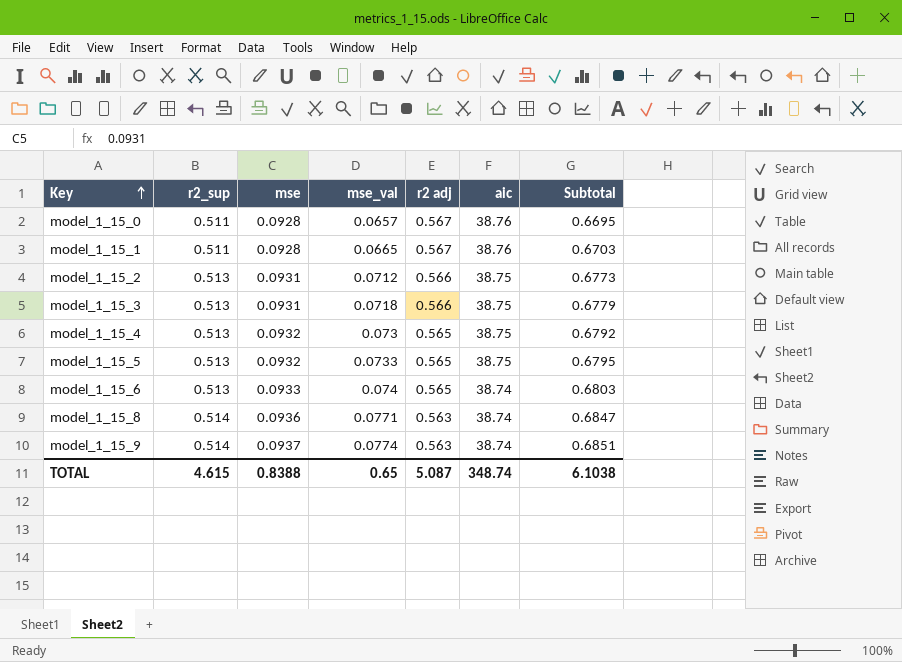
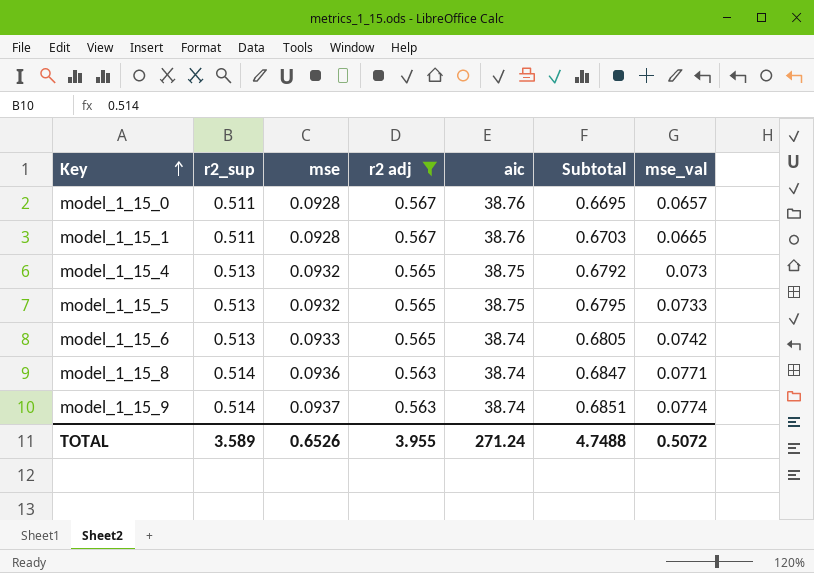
filter: none -> r2 adj != 0.566
column mse_val | position: 4 -> 7
model_1_15_6 | Subtotal: 0.6803 -> 0.6805
model_1_15_6 | mse_val: 0.074 -> 0.0742
TOTAL | r2_sup: 4.615 -> 3.589
TOTAL | mse: 0.8388 -> 0.6526
TOTAL | r2 adj: 5.087 -> 3.955
TOTAL | aic: 348.74 -> 271.24
TOTAL | Subtotal: 6.1038 -> 4.7488
TOTAL | mse_val: 0.65 -> 0.5072

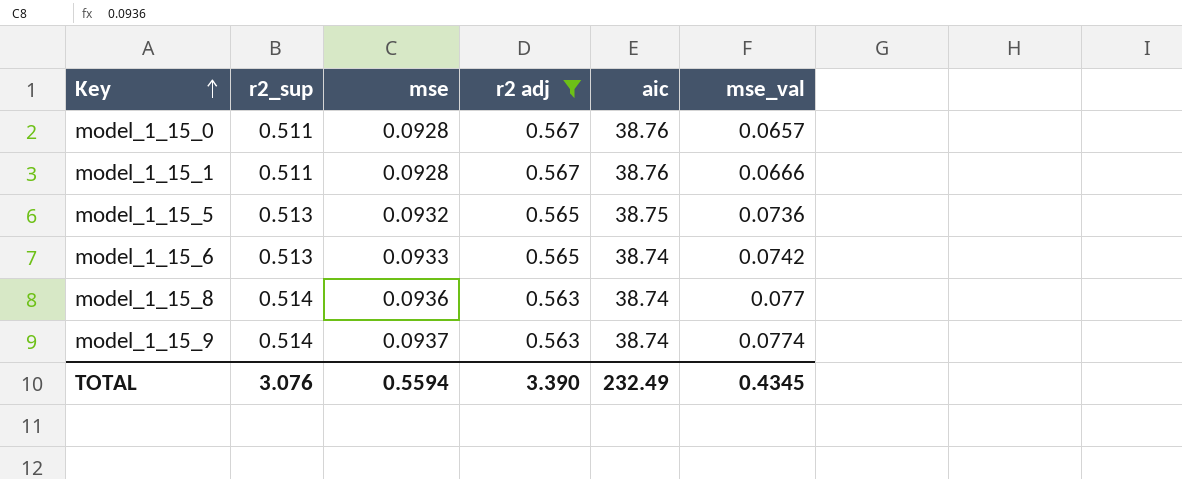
column Subtotal | formula: [r2_sup] + [mse] + [mse_val] -> none
row model_1_15_4: 0.513 | 0.0932 | 0.565 | 38.75 | 0.6792 | 0.073 -> none
model_1_15_1 | mse_val: 0.0665 -> 0.0666
model_1_15_5 | mse_val: 0.0733 -> 0.0736
model_1_15_8 | mse_val: 0.0771 -> 0.077
TOTAL | r2_sup: 3.589 -> 3.076
TOTAL | mse: 0.6526 -> 0.5594
TOTAL | r2 adj: 3.955 -> 3.390
TOTAL | aic: 271.24 -> 232.49
TOTAL | mse_val: 0.5072 -> 0.4345

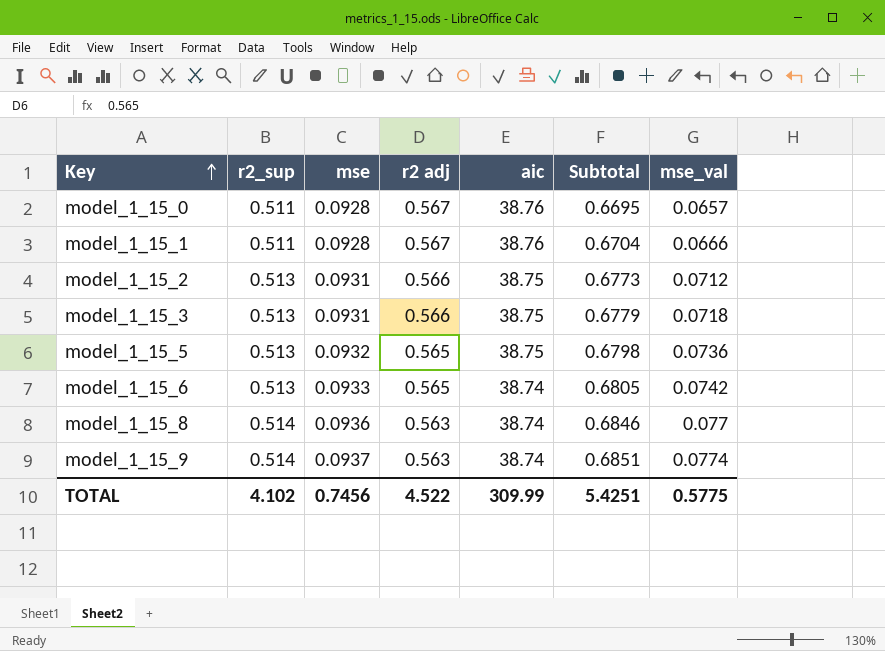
filter: r2 adj != 0.566 -> none
column Subtotal | formula: none -> [r2_sup] + [mse] + [mse_val]
TOTAL | r2_sup: 3.076 -> 4.102
TOTAL | mse: 0.5594 -> 0.7456
TOTAL | r2 adj: 3.390 -> 4.522
TOTAL | aic: 232.49 -> 309.99
TOTAL | mse_val: 0.4345 -> 0.5775

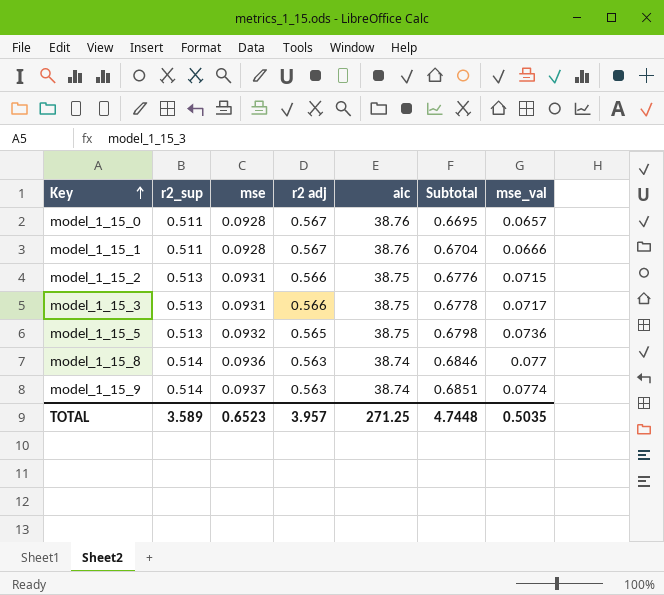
row model_1_15_6: 0.513 | 0.0933 | 0.565 | 38.74 | 0.6805 | 0.0742 -> none
model_1_15_2 | Subtotal: 0.6773 -> 0.6776
model_1_15_2 | mse_val: 0.0712 -> 0.0715
model_1_15_3 | Subtotal: 0.6779 -> 0.6778
model_1_15_3 | mse_val: 0.0718 -> 0.0717
TOTAL | r2_sup: 4.102 -> 3.589
TOTAL | mse: 0.7456 -> 0.6523
TOTAL | r2 adj: 4.522 -> 3.957
TOTAL | aic: 309.99 -> 271.25
TOTAL | Subtotal: 5.4251 -> 4.7448
TOTAL | mse_val: 0.5775 -> 0.5035

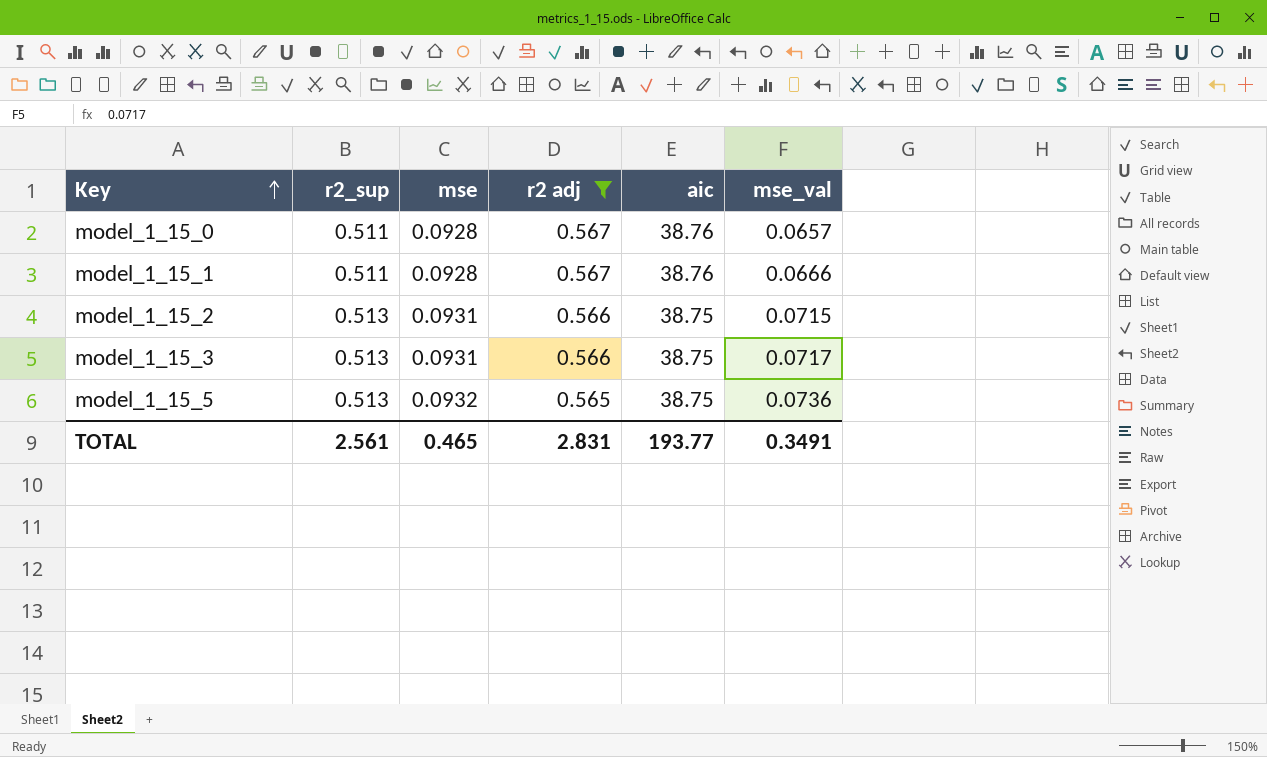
filter: none -> r2 adj != 0.563
column Subtotal | formula: [r2_sup] + [mse] + [mse_val] -> none
TOTAL | r2_sup: 3.589 -> 2.561
TOTAL | mse: 0.6523 -> 0.465
TOTAL | r2 adj: 3.957 -> 2.831
TOTAL | aic: 271.25 -> 193.77
TOTAL | mse_val: 0.5035 -> 0.3491

